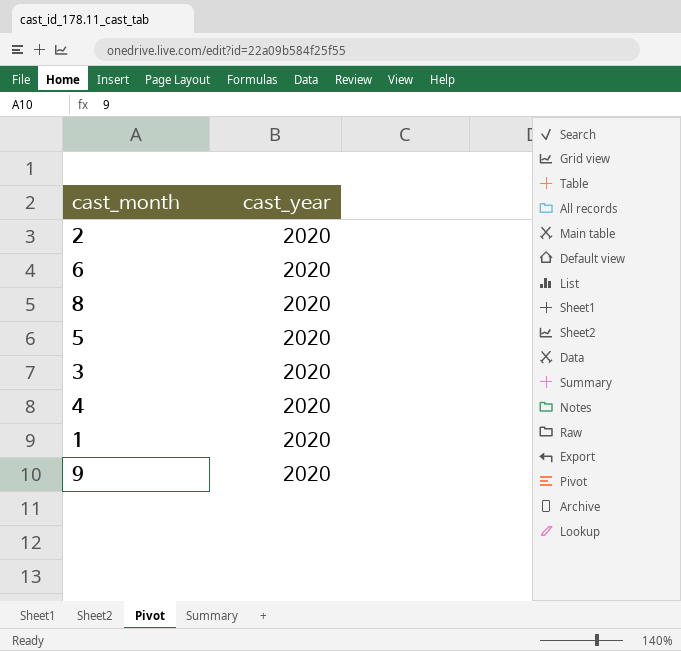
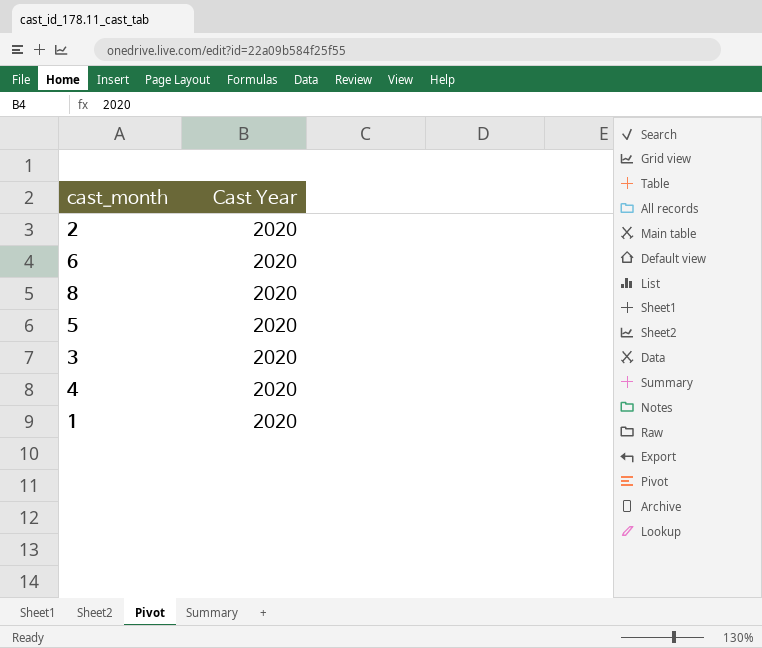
column name: cast_year -> Cast Year
row 9: 2020 -> none

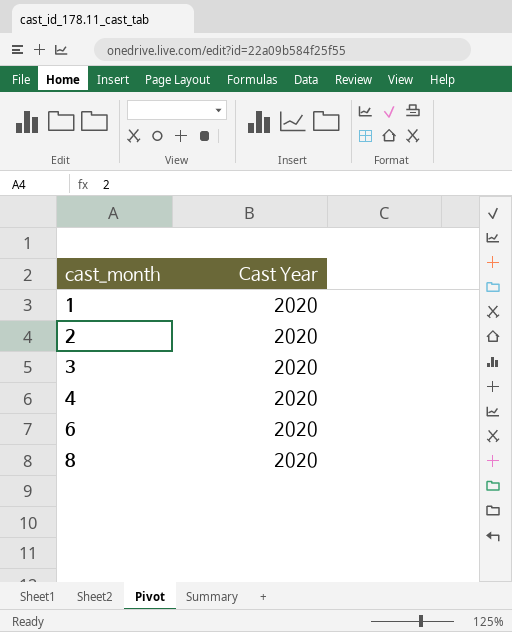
row order: none -> cast_month ascending
row 5: 2020 -> none

